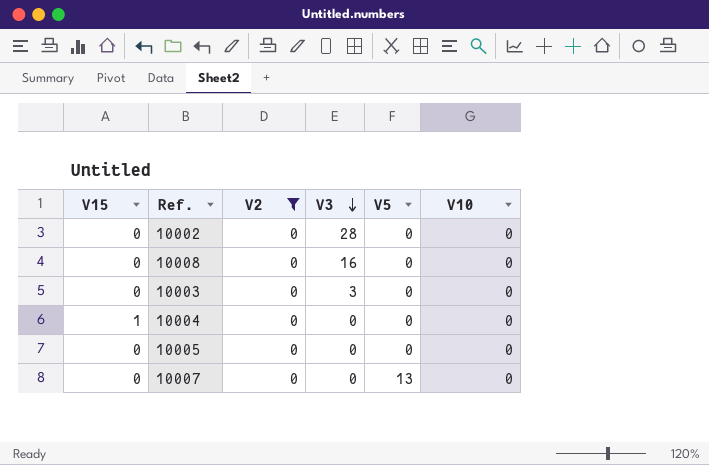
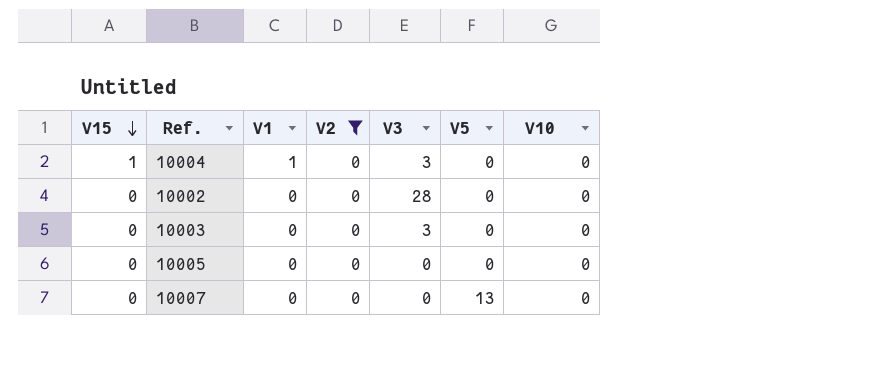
row order: V3 descending -> V15 descending
column V1 | position: none -> 3
row 10008: 0 | 0 | 16 | 0 | 0 -> none
10004 | V3: 0 -> 3

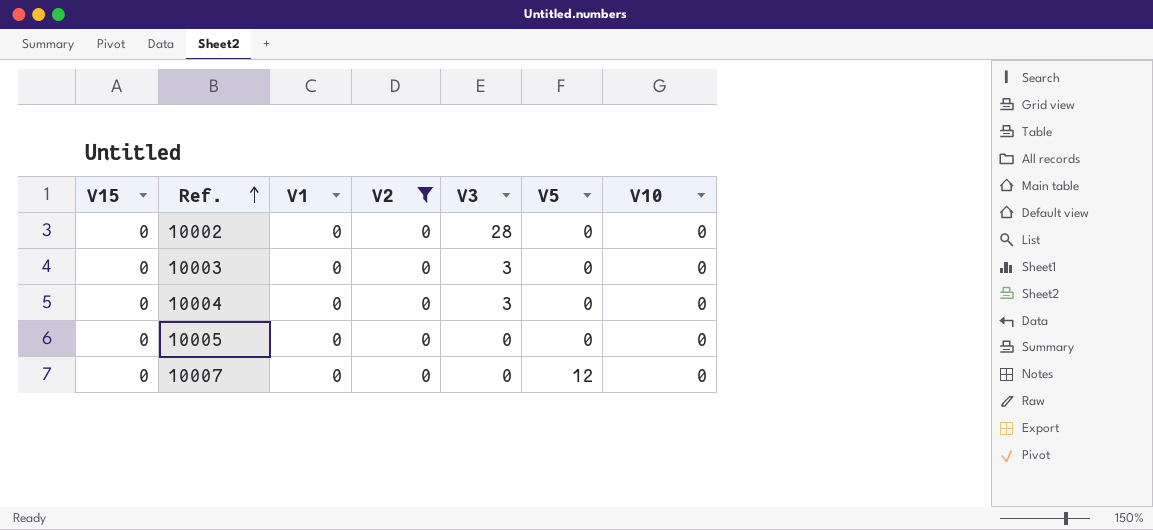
row order: V15 descending -> Ref. ascending
10004 | V15: 1 -> 0
10004 | V1: 1 -> 0
10007 | V5: 13 -> 12

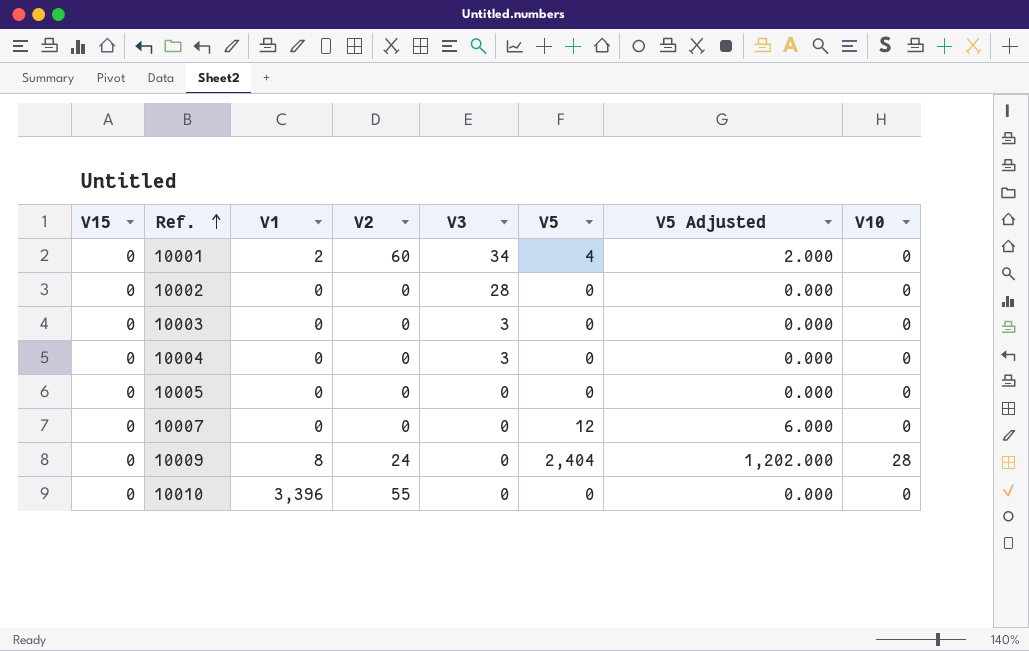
filter: V2 = 0 -> none
column V5 Adjusted | formula: none -> [V5] * 0.5

